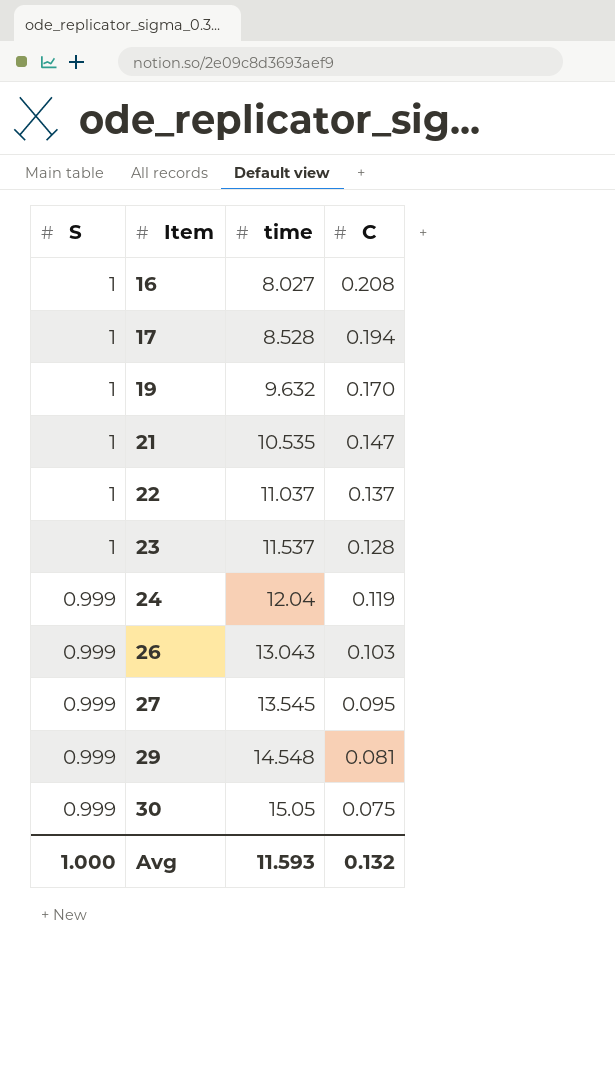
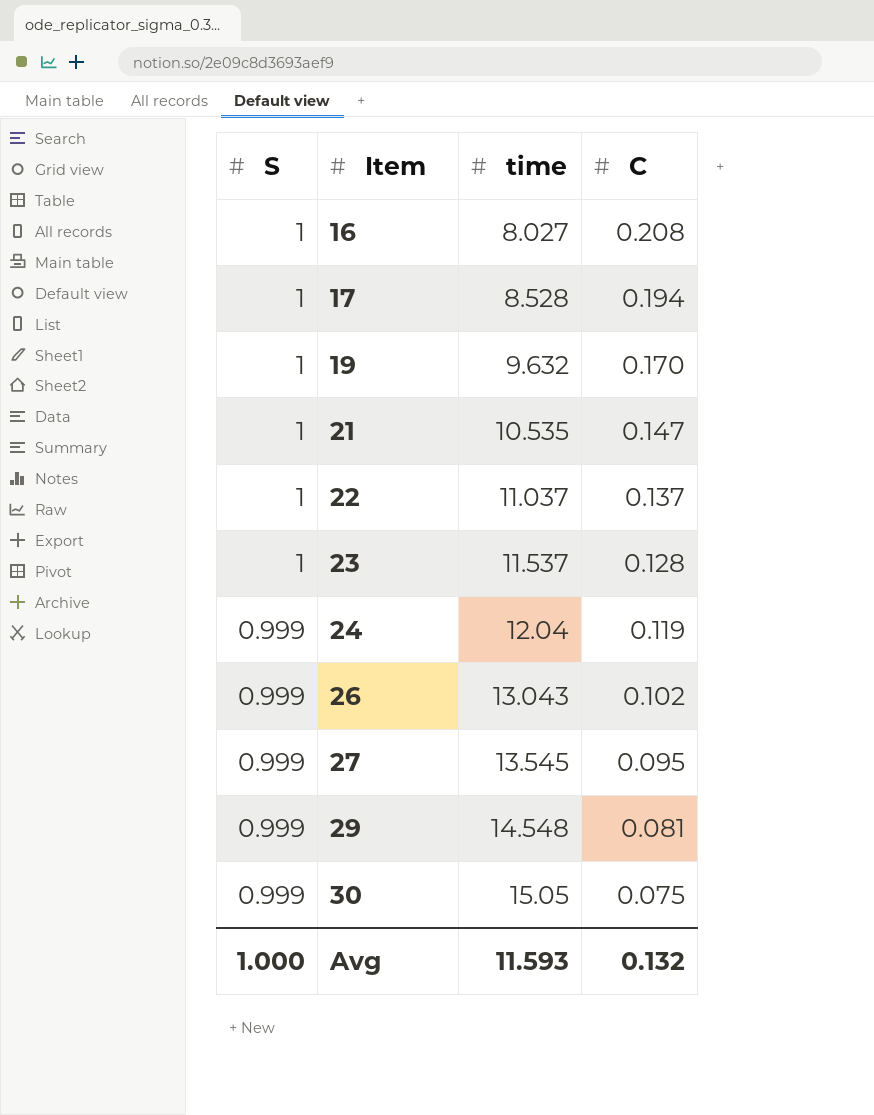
26 | C: 0.103 -> 0.102

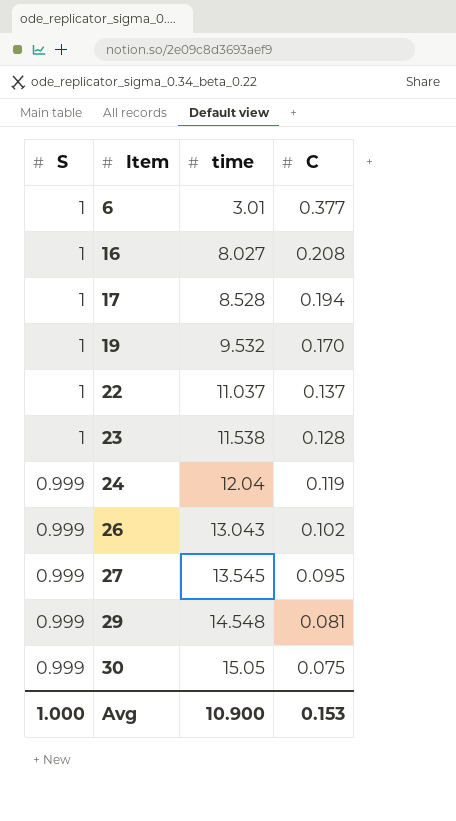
row 21: 1 | 10.535 | 0.147 -> none
row 6: none -> 1 | 3.01 | 0.377
19 | time: 9.632 -> 9.532
23 | time: 11.537 -> 11.538
Avg | time: 11.593 -> 10.900
Avg | C: 0.132 -> 0.153

